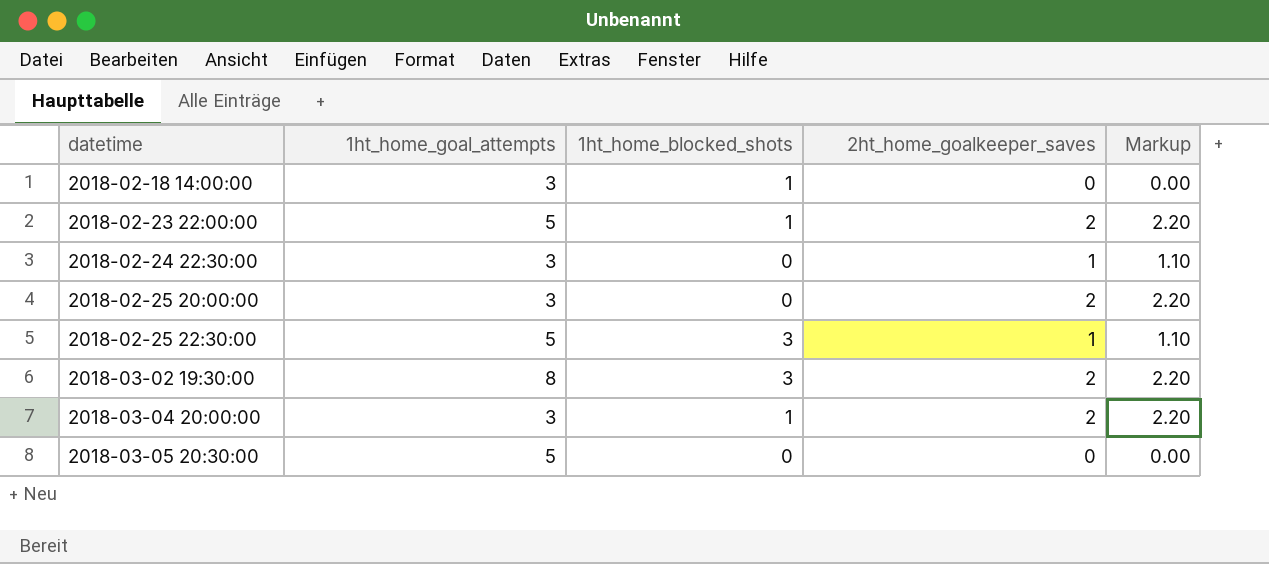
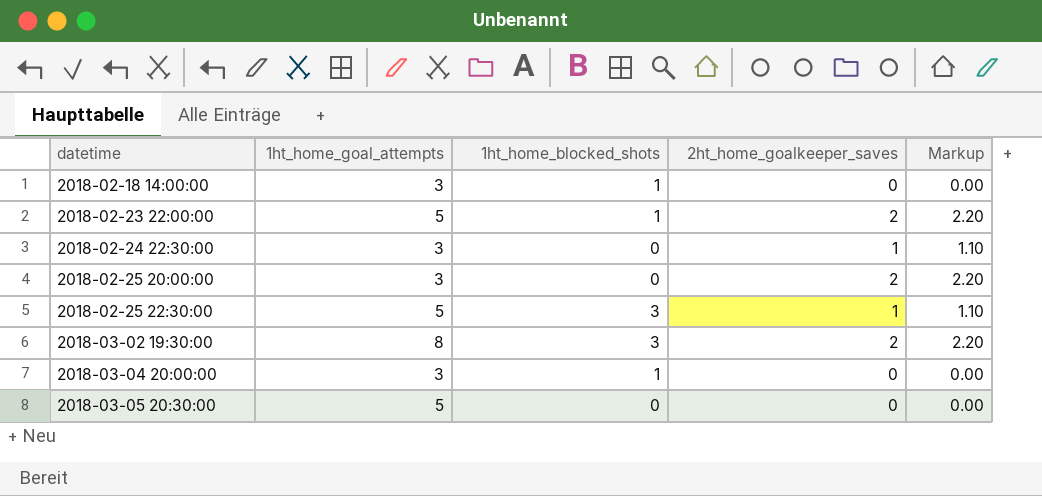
2018-03-04 20:00:00 | 2ht_home_goalkeeper_saves: 2 -> 0
2018-03-04 20:00:00 | Markup: 2.20 -> 0.00

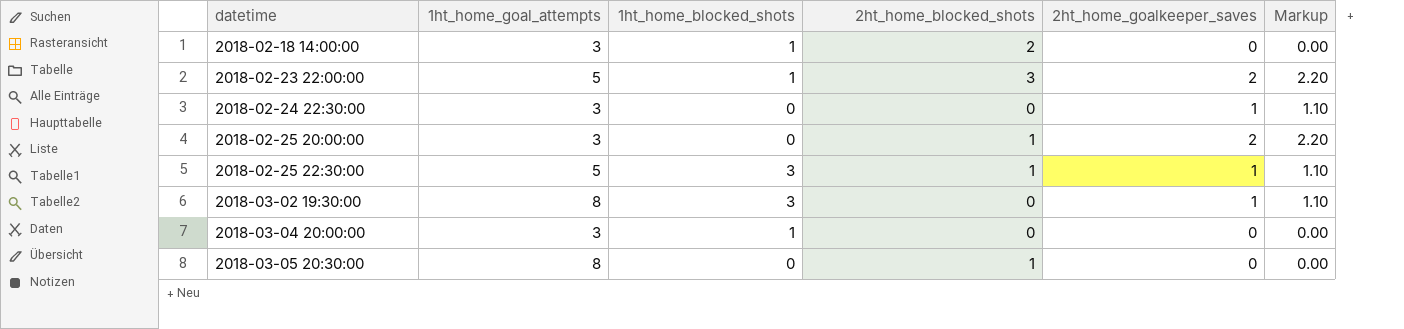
column 2ht_home_blocked_shots | position: none -> 4
2018-03-02 19:30:00 | 2ht_home_goalkeeper_saves: 2 -> 1
2018-03-02 19:30:00 | Markup: 2.20 -> 1.10
2018-03-05 20:30:00 | 1ht_home_goal_attempts: 5 -> 8

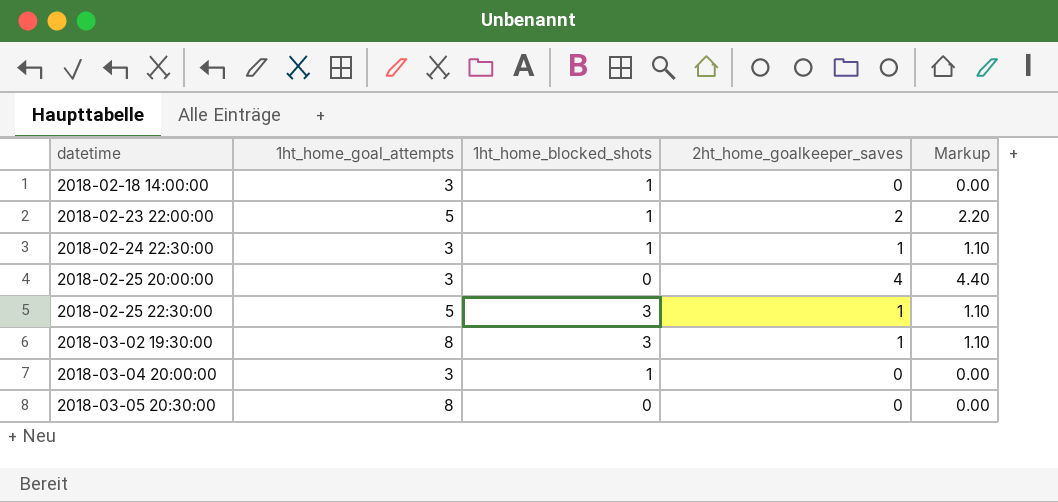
column 2ht_home_blocked_shots | position: 4 -> none
2018-02-24 22:30:00 | 1ht_home_blocked_shots: 0 -> 1
2018-02-25 20:00:00 | 2ht_home_goalkeeper_saves: 2 -> 4
2018-02-25 20:00:00 | Markup: 2.20 -> 4.40

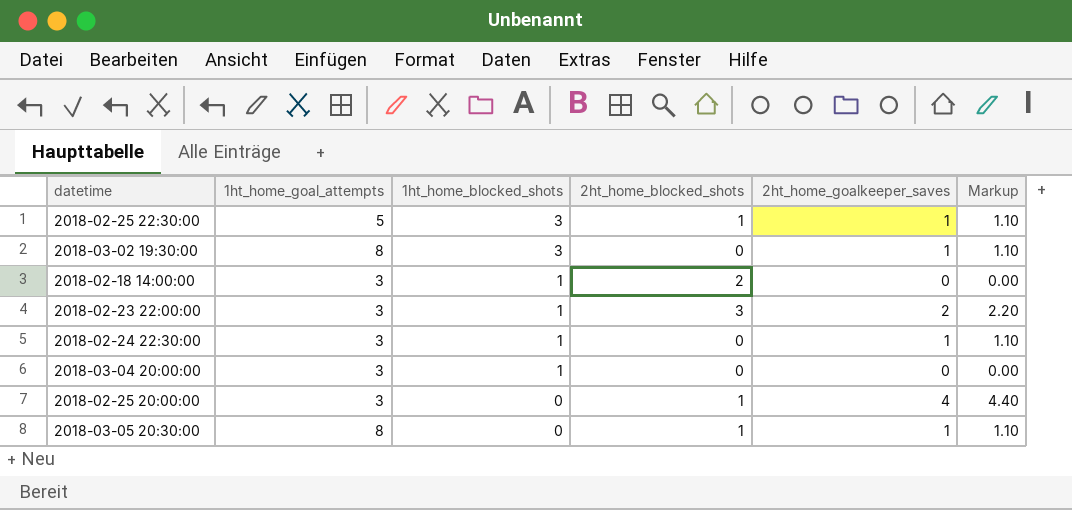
row order: datetime ascending -> 1ht_home_blocked_shots descending
column 2ht_home_blocked_shots | position: none -> 4
2018-02-23 22:00:00 | 1ht_home_goal_attempts: 5 -> 3
2018-03-05 20:30:00 | 2ht_home_goalkeeper_saves: 0 -> 1
2018-03-05 20:30:00 | Markup: 0.00 -> 1.10

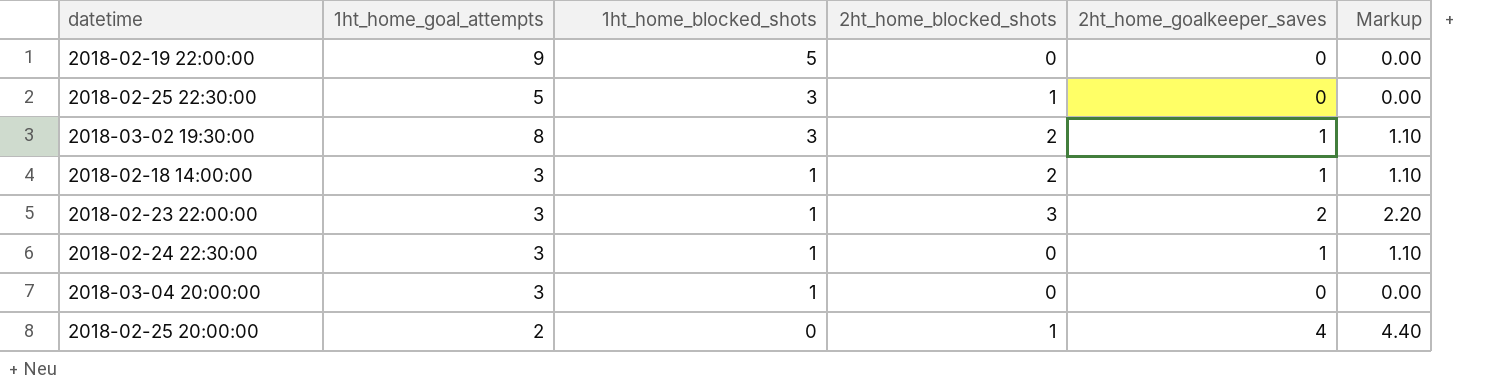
row 2018-03-05 20:30:00: 8 | 0 | 1 | 1 | 1.10 -> none
row 2018-02-19 22:00:00: none -> 9 | 5 | 0 | 0 | 0.00
2018-02-25 22:30:00 | 2ht_home_goalkeeper_saves: 1 -> 0
2018-02-25 22:30:00 | Markup: 1.10 -> 0.00
2018-03-02 19:30:00 | 2ht_home_blocked_shots: 0 -> 2
2018-02-18 14:00:00 | 2ht_home_goalkeeper_saves: 0 -> 1
2018-02-18 14:00:00 | Markup: 0.00 -> 1.10
2018-02-25 20:00:00 | 1ht_home_goal_attempts: 3 -> 2

